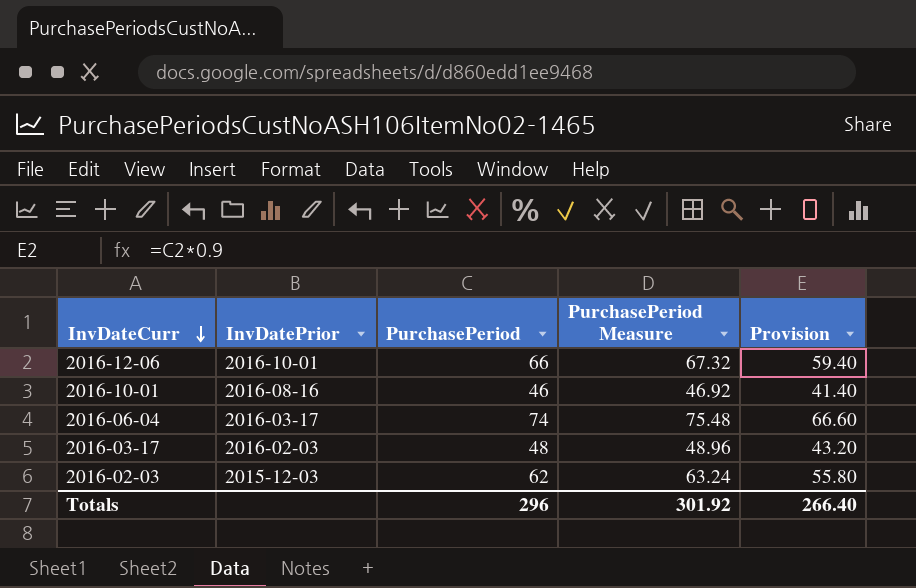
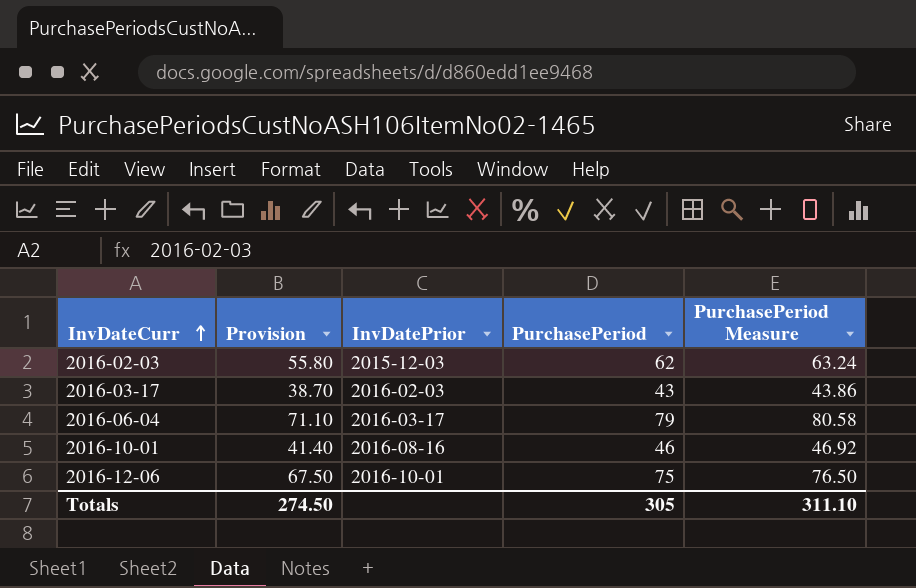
row order: InvDateCurr descending -> InvDateCurr ascending
column Provision | position: 5 -> 2
2016-03-17 | Provision: 43.20 -> 38.70
2016-03-17 | PurchasePeriod: 48 -> 43
2016-03-17 | PurchasePeriod Measure: 48.96 -> 43.86
2016-06-04 | Provision: 66.60 -> 71.10
2016-06-04 | PurchasePeriod: 74 -> 79
2016-06-04 | PurchasePeriod Measure: 75.48 -> 80.58
2016-12-06 | Provision: 59.40 -> 67.50
2016-12-06 | PurchasePeriod: 66 -> 75
2016-12-06 | PurchasePeriod Measure: 67.32 -> 76.50
Totals | Provision: 266.40 -> 274.50
Totals | PurchasePeriod: 296 -> 305
Totals | PurchasePeriod Measure: 301.92 -> 311.10

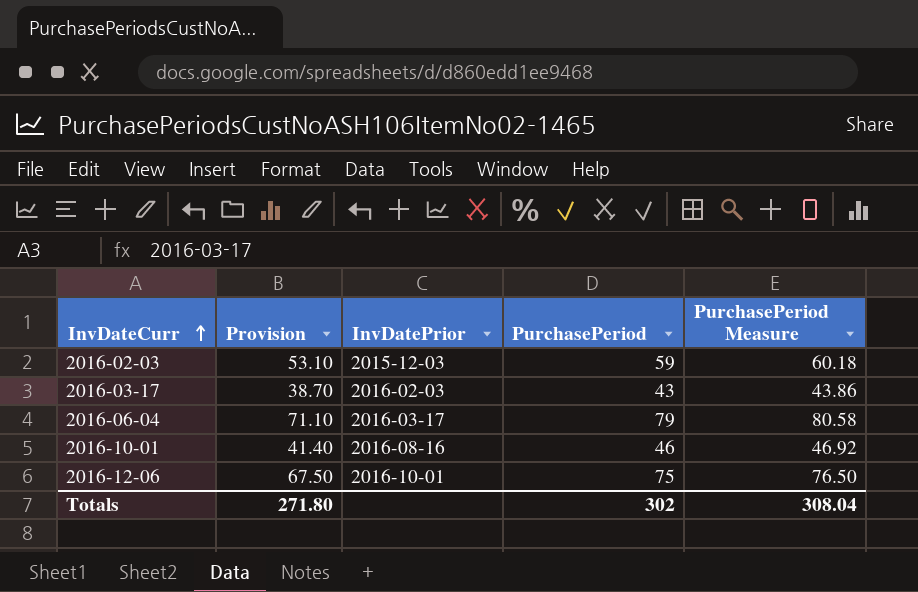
2016-02-03 | Provision: 55.80 -> 53.10
2016-02-03 | PurchasePeriod: 62 -> 59
2016-02-03 | PurchasePeriod Measure: 63.24 -> 60.18
Totals | Provision: 274.50 -> 271.80
Totals | PurchasePeriod: 305 -> 302
Totals | PurchasePeriod Measure: 311.10 -> 308.04

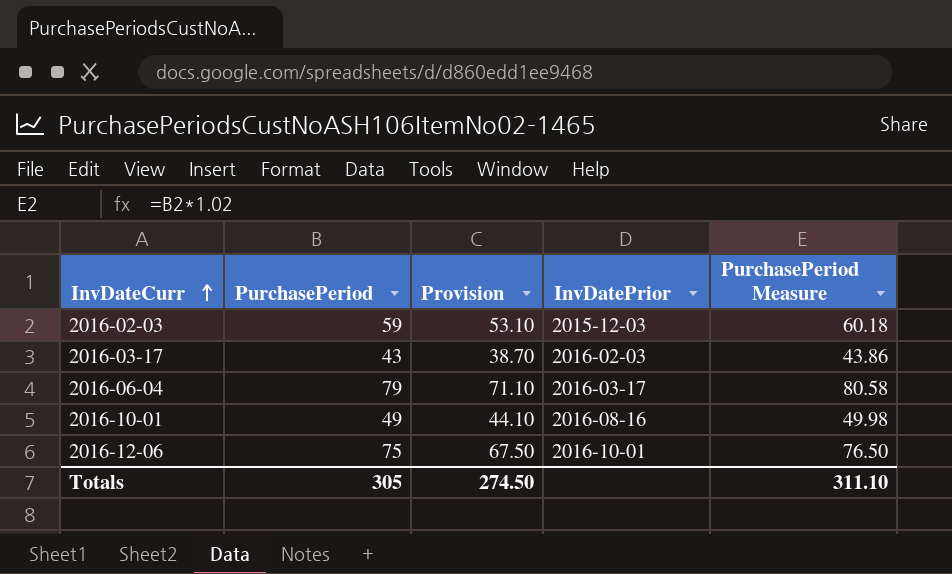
column PurchasePeriod | position: 4 -> 2
2016-10-01 | PurchasePeriod: 46 -> 49
2016-10-01 | Provision: 41.40 -> 44.10
2016-10-01 | PurchasePeriod Measure: 46.92 -> 49.98
Totals | PurchasePeriod: 302 -> 305
Totals | Provision: 271.80 -> 274.50
Totals | PurchasePeriod Measure: 308.04 -> 311.10

